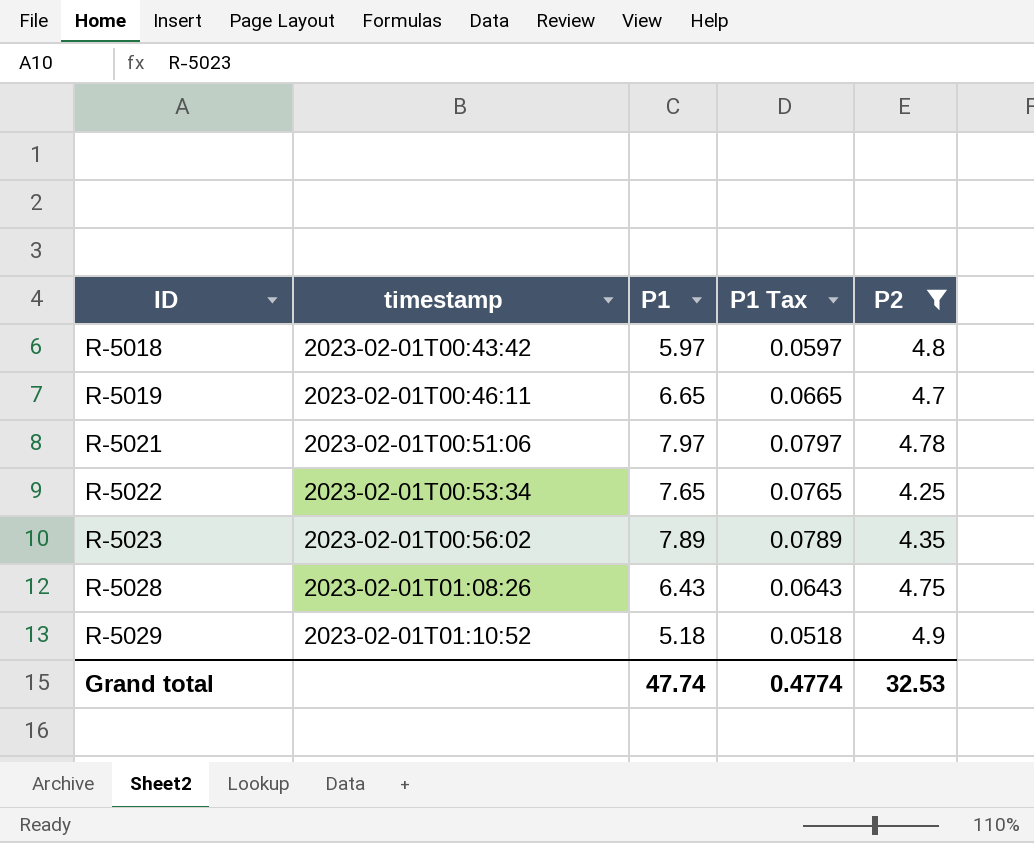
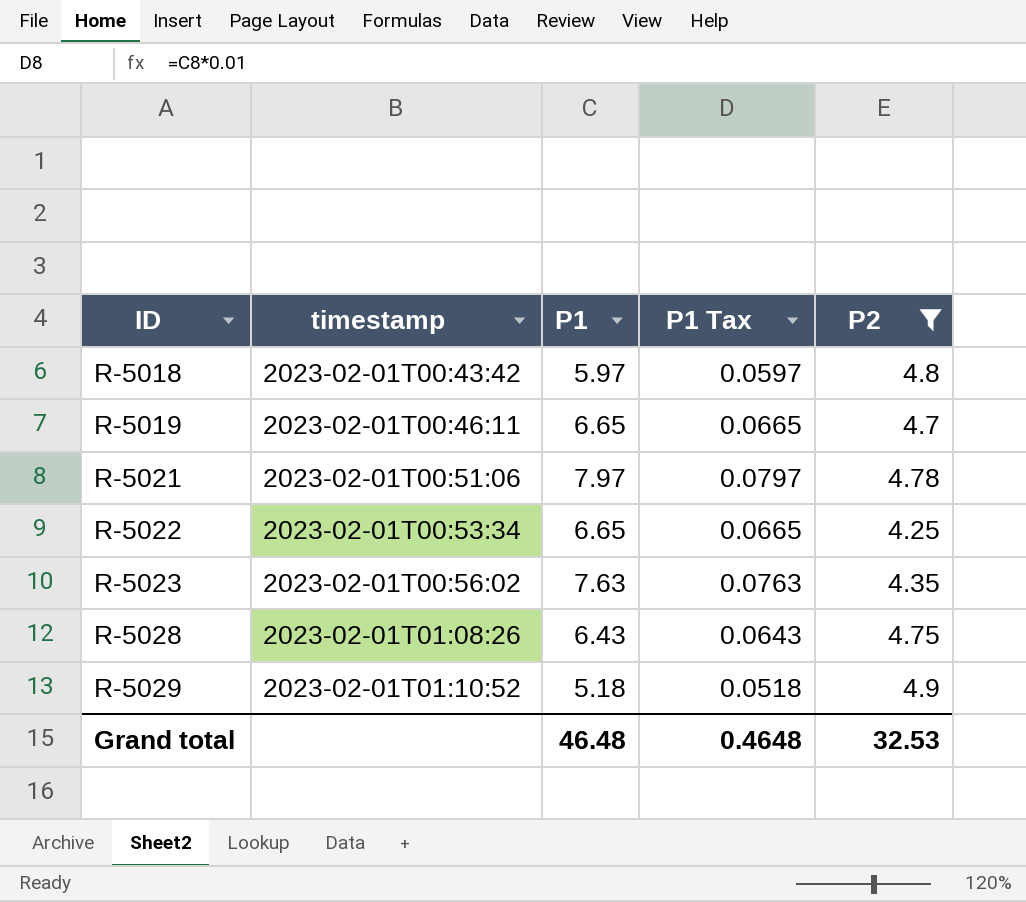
R-5022 | P1: 7.65 -> 6.65
R-5022 | P1 Tax: 0.0765 -> 0.0665
R-5023 | P1: 7.89 -> 7.63
R-5023 | P1 Tax: 0.0789 -> 0.0763
Grand total | P1: 47.74 -> 46.48
Grand total | P1 Tax: 0.4774 -> 0.4648

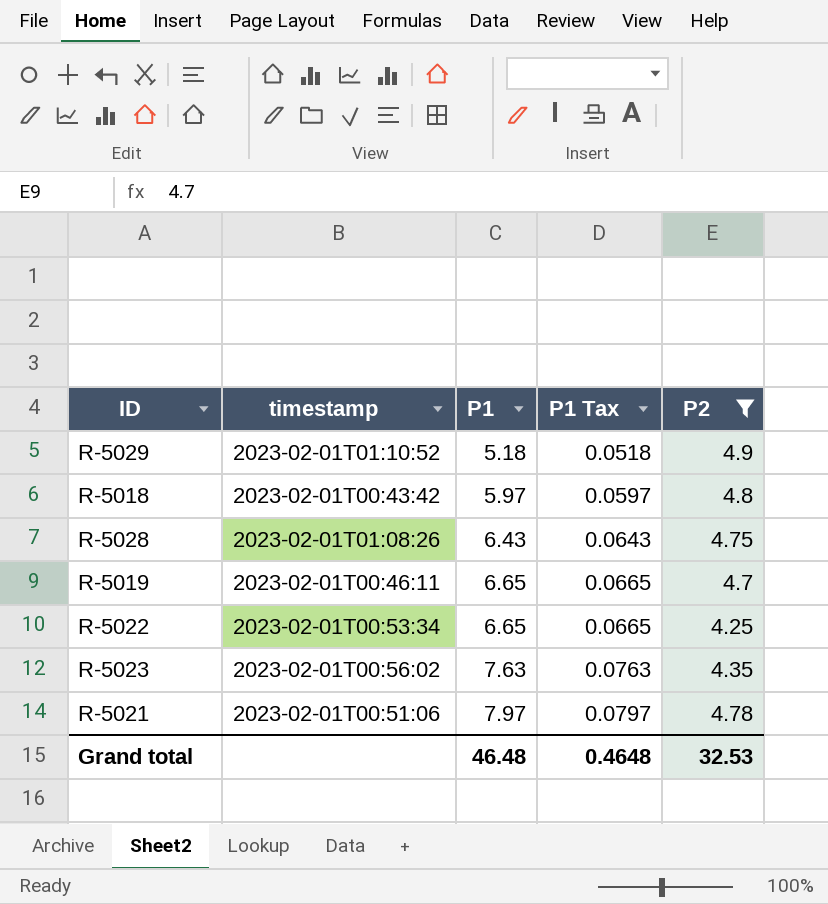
row order: ID ascending -> P1 ascending

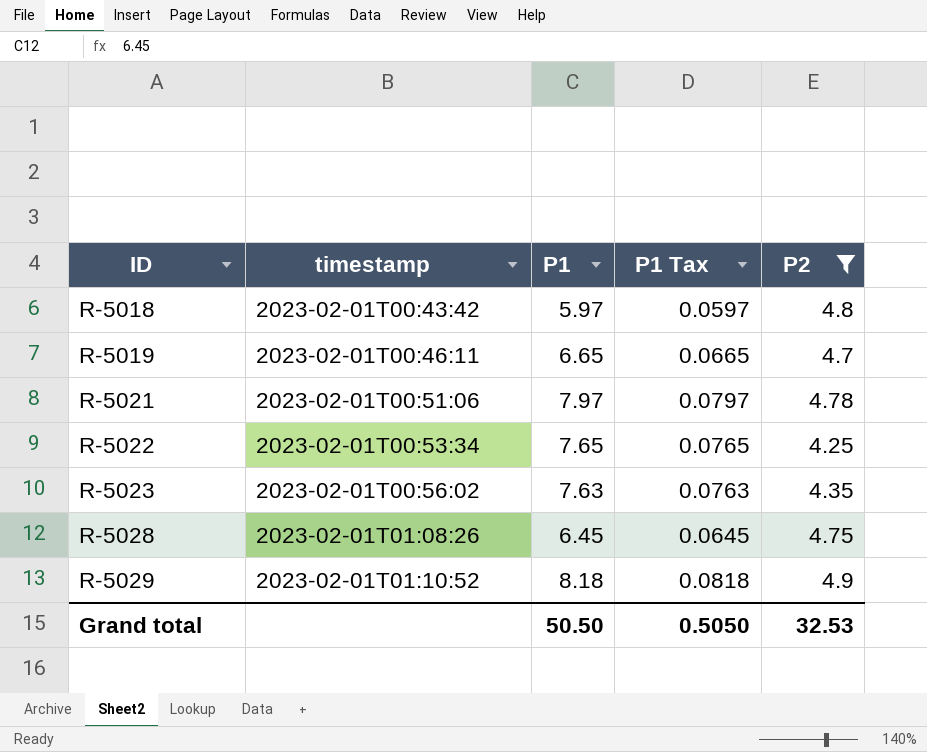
row order: P1 ascending -> ID ascending
R-5022 | P1: 6.65 -> 7.65
R-5022 | P1 Tax: 0.0665 -> 0.0765
R-5028 | P1: 6.43 -> 6.45
R-5028 | P1 Tax: 0.0643 -> 0.0645
R-5029 | P1: 5.18 -> 8.18
R-5029 | P1 Tax: 0.0518 -> 0.0818
Grand total | P1: 46.48 -> 50.50
Grand total | P1 Tax: 0.4648 -> 0.5050

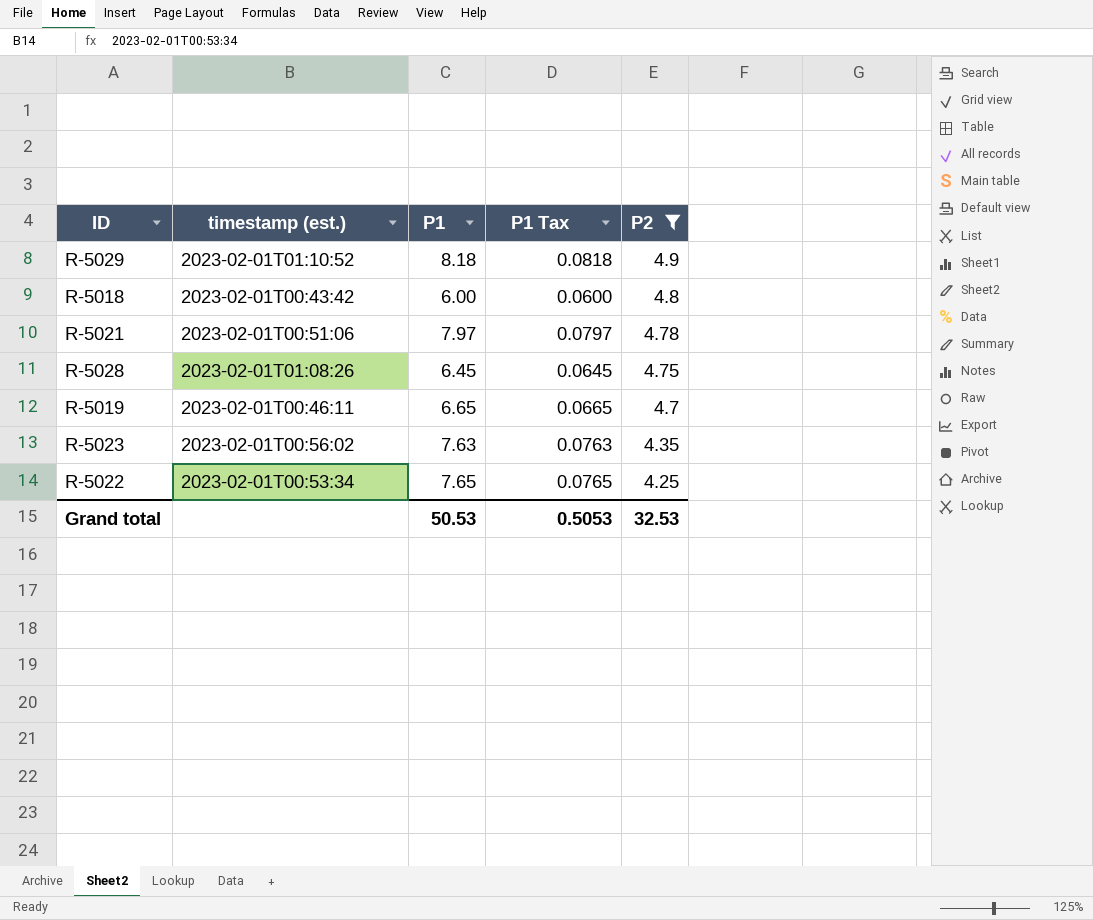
row order: ID ascending -> P2 descending
column name: timestamp -> timestamp (est.)
R-5018 | P1: 5.97 -> 6.00
R-5018 | P1 Tax: 0.0597 -> 0.0600
Grand total | P1: 50.50 -> 50.53
Grand total | P1 Tax: 0.5050 -> 0.5053

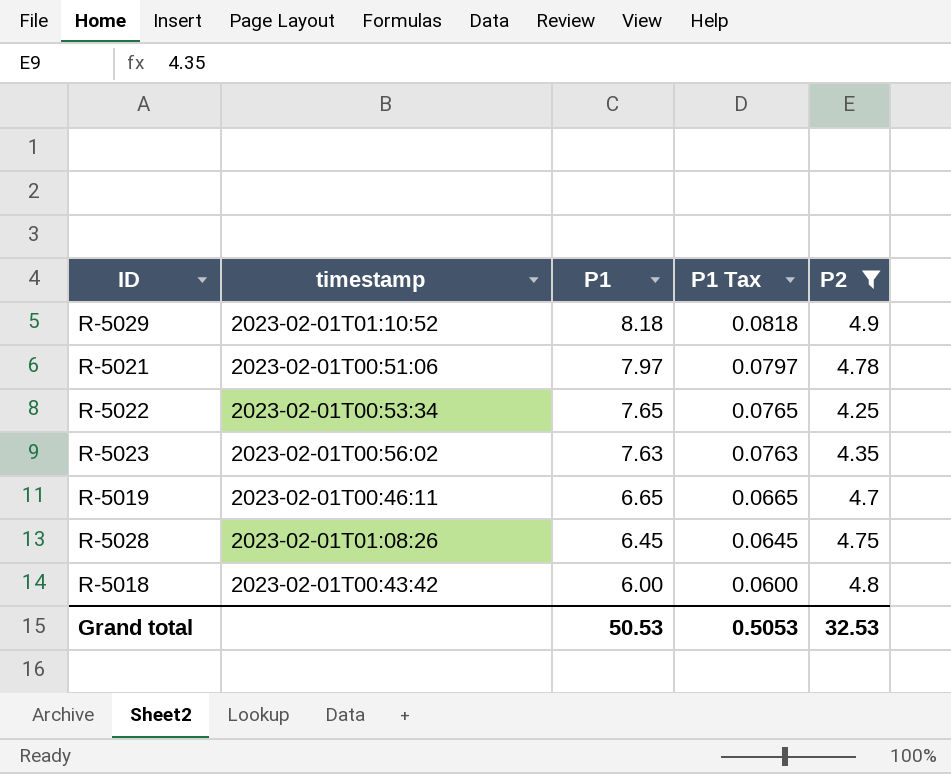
row order: P2 descending -> P1 descending
column name: timestamp (est.) -> timestamp

